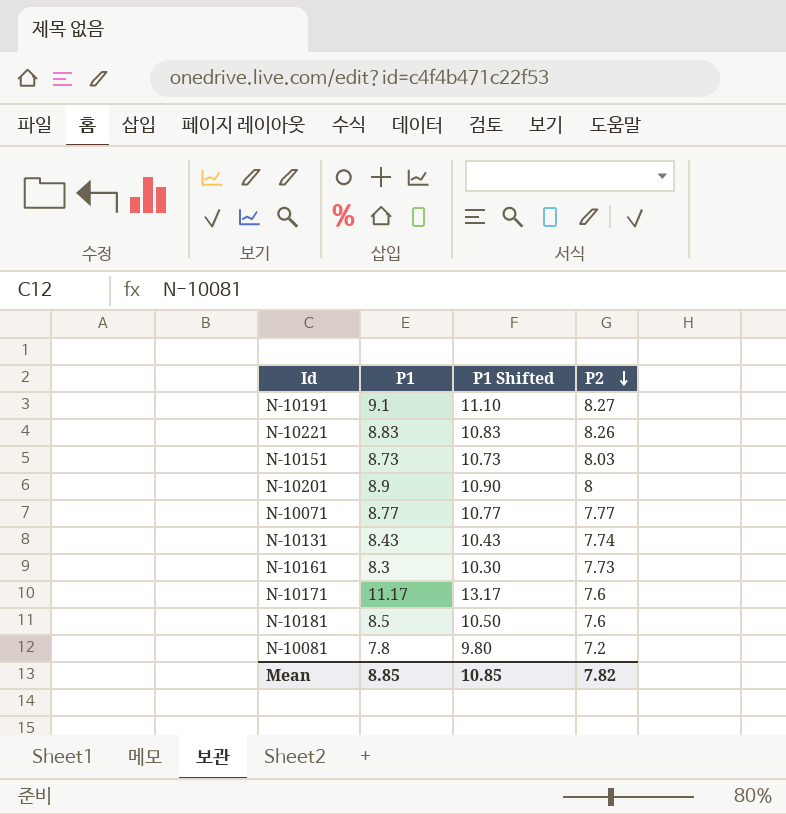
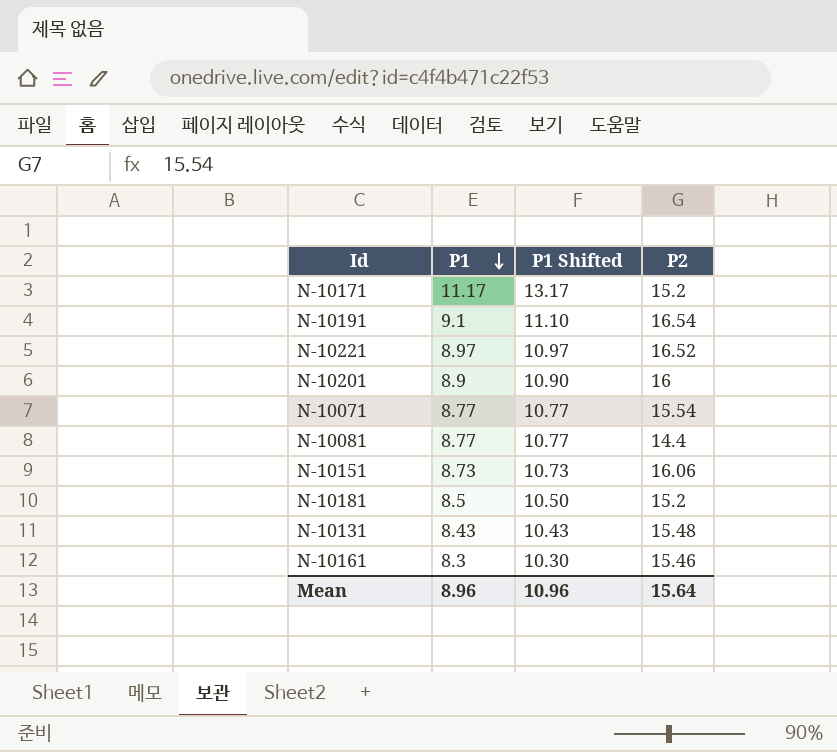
row order: P2 descending -> P1 descending
N-10171 | P2: 7.6 -> 15.2
N-10191 | P2: 8.27 -> 16.54
N-10221 | P1: 8.83 -> 8.97
N-10221 | P1 Shifted: 10.83 -> 10.97
N-10221 | P2: 8.26 -> 16.52
N-10201 | P2: 8 -> 16
N-10071 | P2: 7.77 -> 15.54
N-10081 | P1: 7.8 -> 8.77
N-10081 | P1 Shifted: 9.80 -> 10.77
N-10081 | P2: 7.2 -> 14.4
N-10151 | P2: 8.03 -> 16.06
N-10181 | P2: 7.6 -> 15.2
N-10131 | P2: 7.74 -> 15.48
N-10161 | P2: 7.73 -> 15.46
Mean | P1: 8.85 -> 8.96
Mean | P1 Shifted: 10.85 -> 10.96
Mean | P2: 7.82 -> 15.64

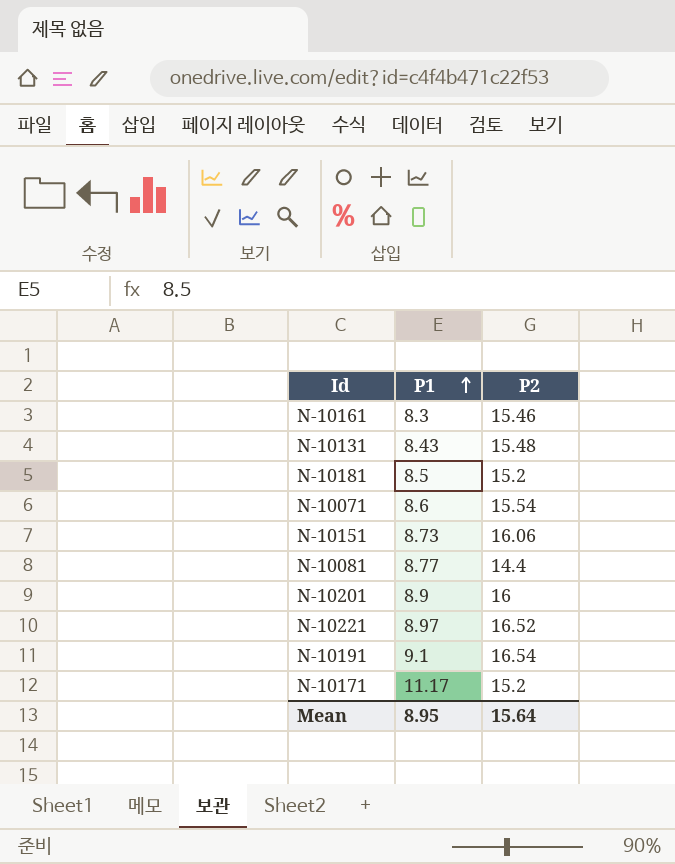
row order: P1 descending -> P1 ascending
column P1 Shifted | formula: [P1] + 2 -> none
N-10071 | P1: 8.77 -> 8.6
Mean | P1: 8.96 -> 8.95

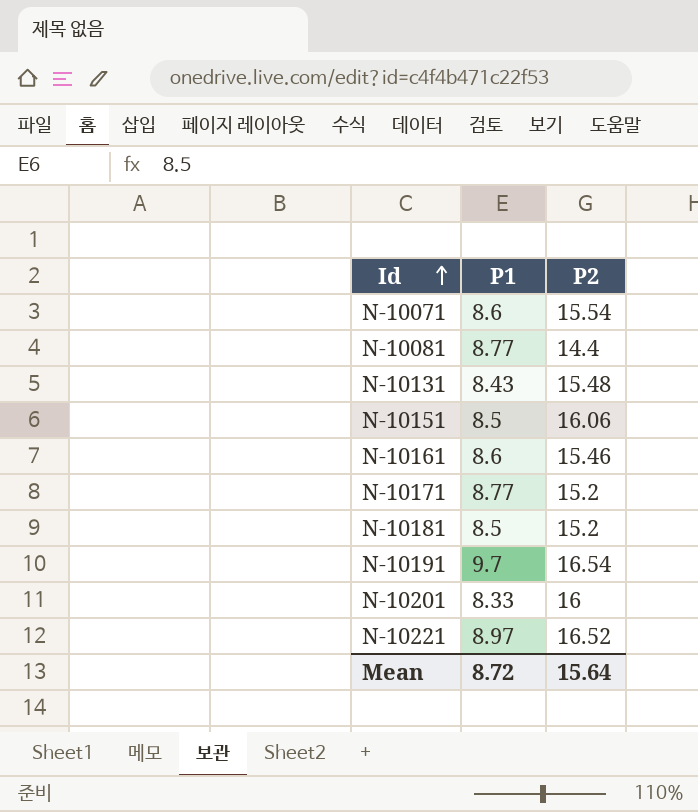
row order: P1 ascending -> Id ascending
N-10151 | P1: 8.73 -> 8.5
N-10161 | P1: 8.3 -> 8.6
N-10171 | P1: 11.17 -> 8.77
N-10191 | P1: 9.1 -> 9.7
N-10201 | P1: 8.9 -> 8.33
Mean | P1: 8.95 -> 8.72

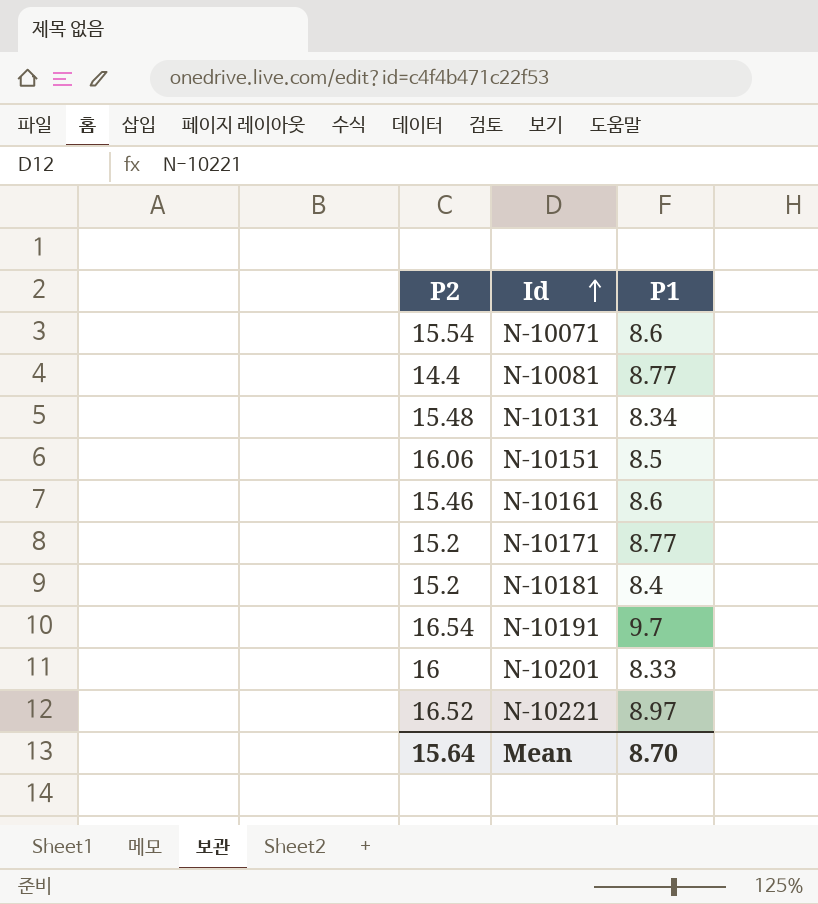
column P2 | position: 3 -> 1
N-10131 | P1: 8.43 -> 8.34
N-10181 | P1: 8.5 -> 8.4
Mean | P1: 8.72 -> 8.70

